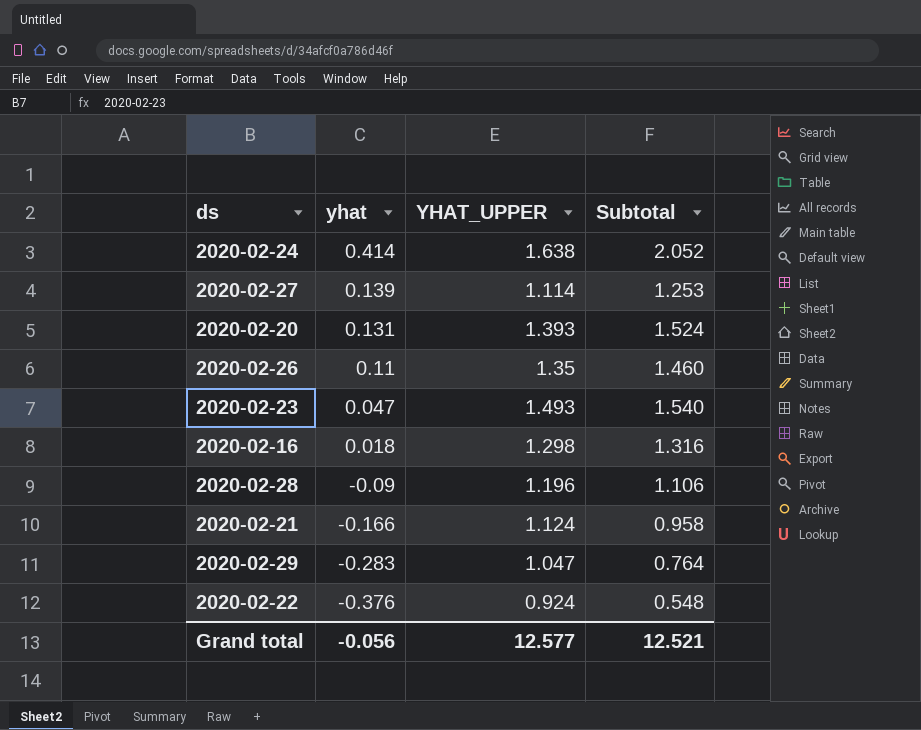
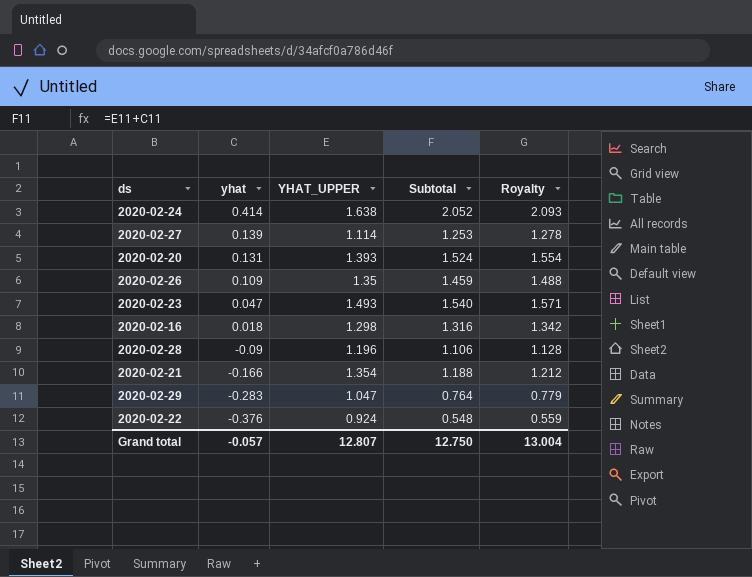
column Royalty | formula: none -> [Subtotal] * 1.02
2020-02-26 | yhat: 0.11 -> 0.109
2020-02-26 | Subtotal: 1.460 -> 1.459
2020-02-21 | YHAT_UPPER: 1.124 -> 1.354
2020-02-21 | Subtotal: 0.958 -> 1.188
Grand total | yhat: -0.056 -> -0.057
Grand total | YHAT_UPPER: 12.577 -> 12.807
Grand total | Subtotal: 12.521 -> 12.750

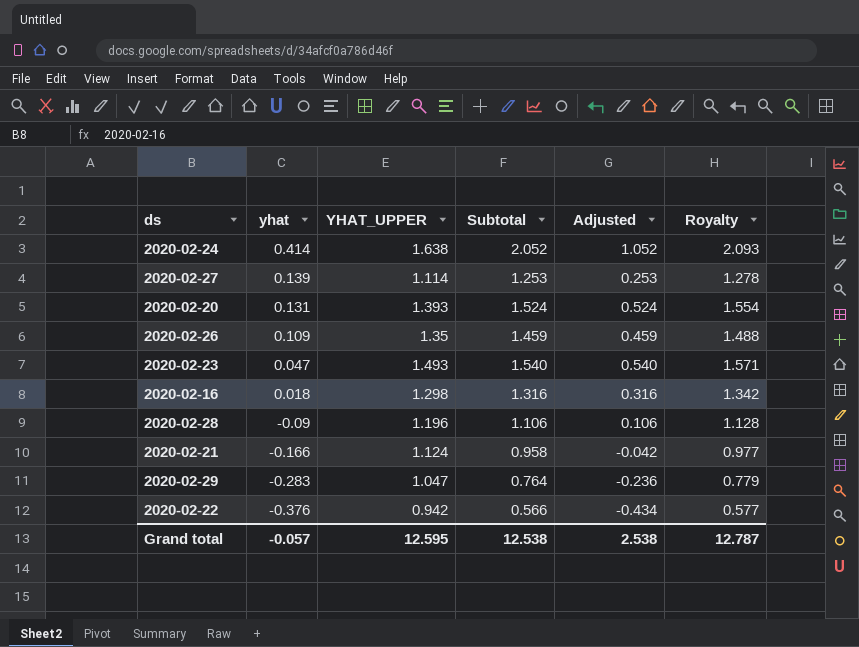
column Adjusted | formula: none -> [Subtotal] - 1
2020-02-21 | YHAT_UPPER: 1.354 -> 1.124
2020-02-21 | Subtotal: 1.188 -> 0.958
2020-02-21 | Royalty: 1.212 -> 0.977
2020-02-22 | YHAT_UPPER: 0.924 -> 0.942
2020-02-22 | Subtotal: 0.548 -> 0.566
2020-02-22 | Royalty: 0.559 -> 0.577
Grand total | YHAT_UPPER: 12.807 -> 12.595
Grand total | Subtotal: 12.750 -> 12.538
Grand total | Royalty: 13.004 -> 12.787

